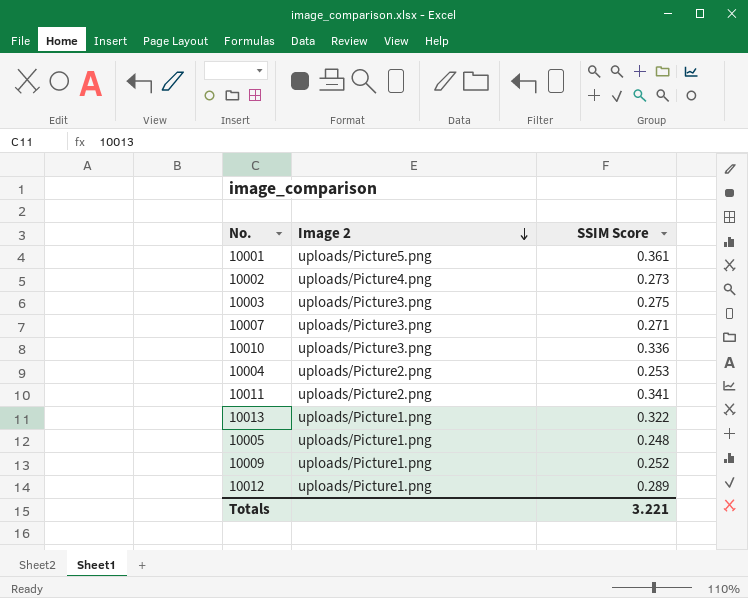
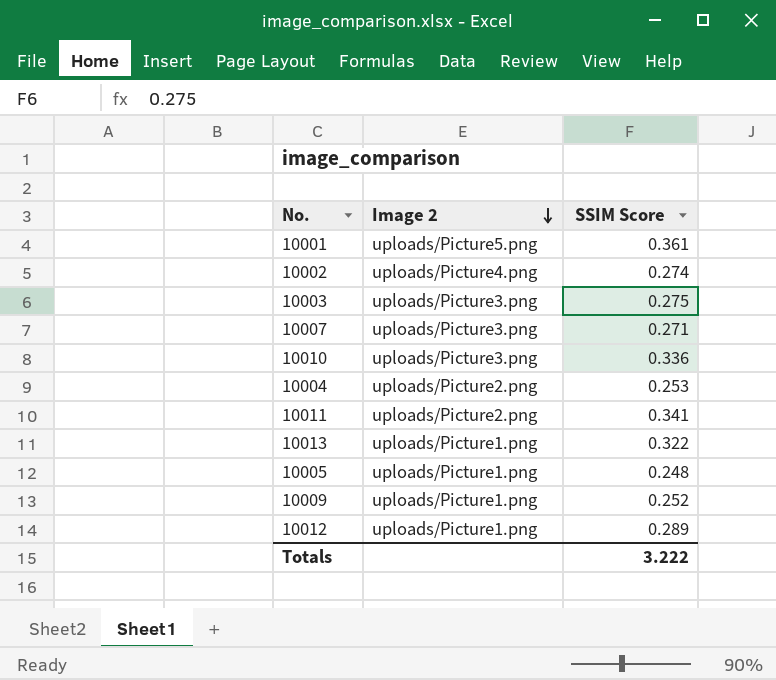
10002 | SSIM Score: 0.273 -> 0.274
Totals | SSIM Score: 3.221 -> 3.222

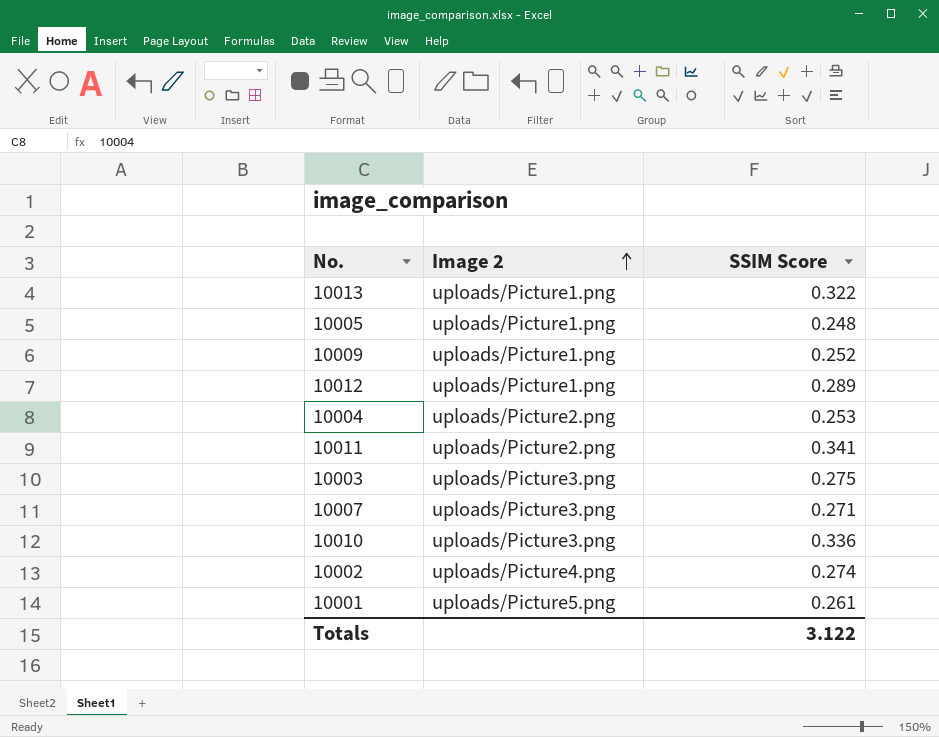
row order: Image 2 descending -> Image 2 ascending
10001 | SSIM Score: 0.361 -> 0.261
Totals | SSIM Score: 3.222 -> 3.122

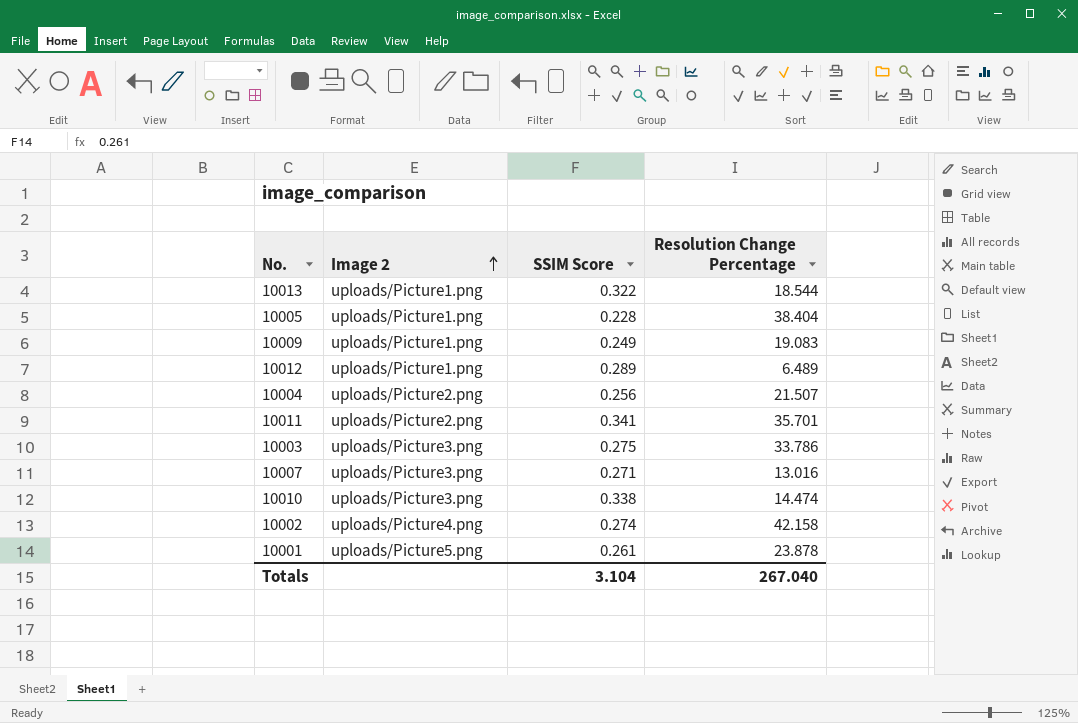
column Resolution Change Percentage | position: none -> 4
10005 | SSIM Score: 0.248 -> 0.228
10009 | SSIM Score: 0.252 -> 0.249
10004 | SSIM Score: 0.253 -> 0.256
10010 | SSIM Score: 0.336 -> 0.338
Totals | SSIM Score: 3.122 -> 3.104

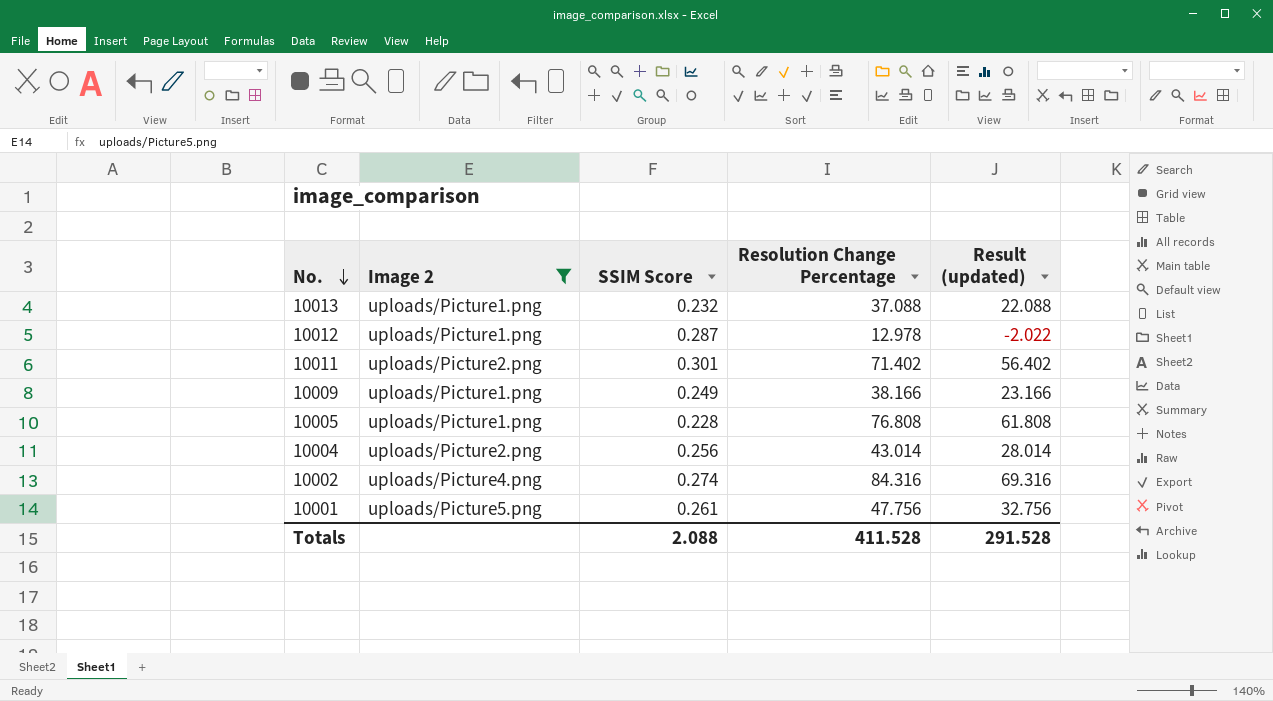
filter: none -> Image 2 != uploads/Picture3.png
row order: Image 2 ascending -> No. descending
column Result (updated) | formula: none -> [Resolution Change Percentage] - 15
10013 | SSIM Score: 0.322 -> 0.232
10013 | Resolution Change Percentage: 18.544 -> 37.088
10012 | SSIM Score: 0.289 -> 0.287
10012 | Resolution Change Percentage: 6.489 -> 12.978
10011 | SSIM Score: 0.341 -> 0.301
10011 | Resolution Change Percentage: 35.701 -> 71.402
10009 | Resolution Change Percentage: 19.083 -> 38.166
10005 | Resolution Change Percentage: 38.404 -> 76.808
10004 | Resolution Change Percentage: 21.507 -> 43.014
10002 | Resolution Change Percentage: 42.158 -> 84.316
10001 | Resolution Change Percentage: 23.878 -> 47.756
Totals | SSIM Score: 3.104 -> 2.088
Totals | Resolution Change Percentage: 267.040 -> 411.528

